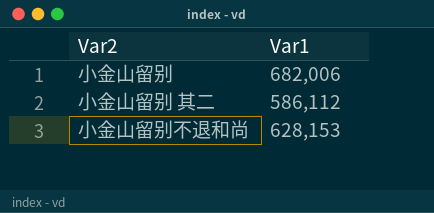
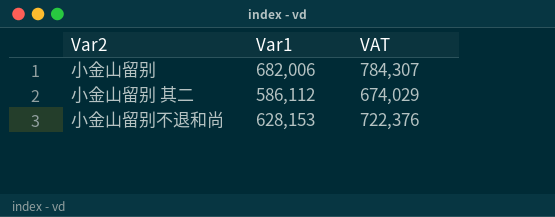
column VAT | formula: none -> [Var1] * 1.15

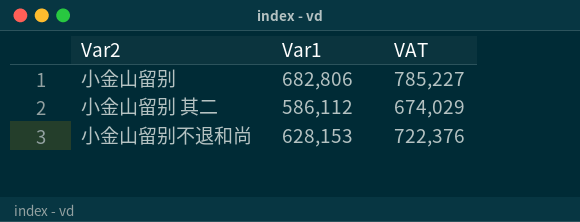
小金山留别 | Var1: 682,006 -> 682,806
小金山留别 | VAT: 784,307 -> 785,227

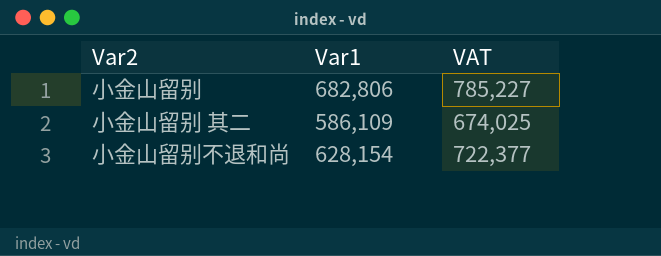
小金山留别 其二 | Var1: 586,112 -> 586,109
小金山留别 其二 | VAT: 674,029 -> 674,025
小金山留别不退和尚 | Var1: 628,153 -> 628,154
小金山留别不退和尚 | VAT: 722,376 -> 722,377

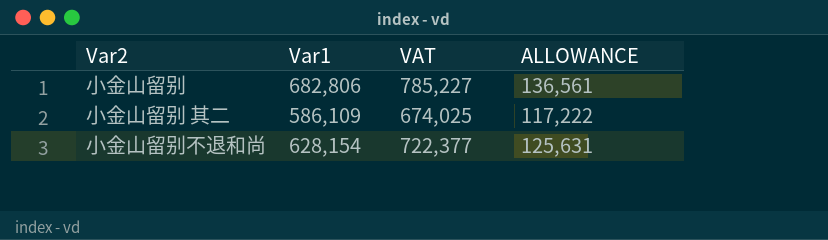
column ALLOWANCE | formula: none -> [Var1] * 0.2

